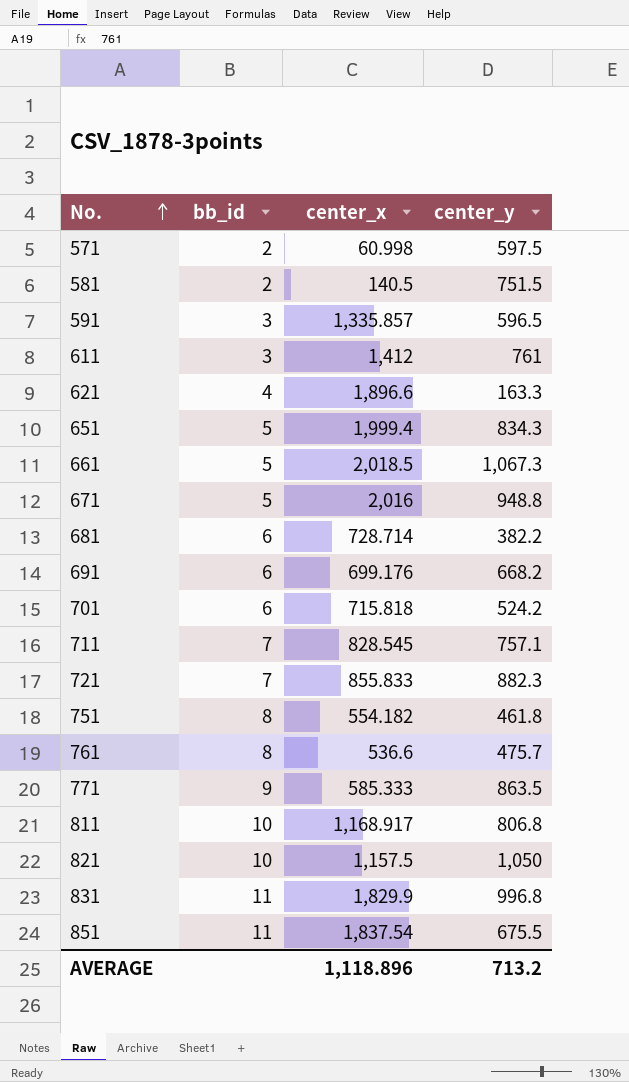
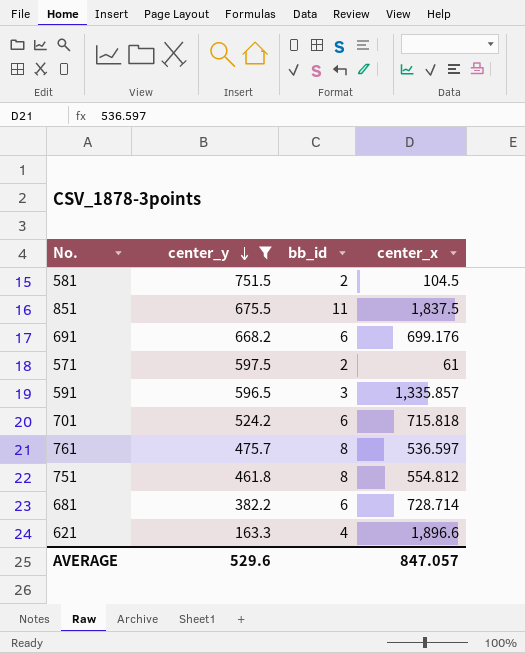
filter: none -> center_y <= 751.5
row order: No. ascending -> center_y descending
column center_y | position: 4 -> 2
581 | center_x: 140.5 -> 104.5
851 | center_x: 1,837.54 -> 1,837.5
571 | center_x: 60.998 -> 61
761 | center_x: 536.6 -> 536.597
751 | center_x: 554.182 -> 554.812
AVERAGE | center_y: 713.2 -> 529.6
AVERAGE | center_x: 1,118.896 -> 847.057

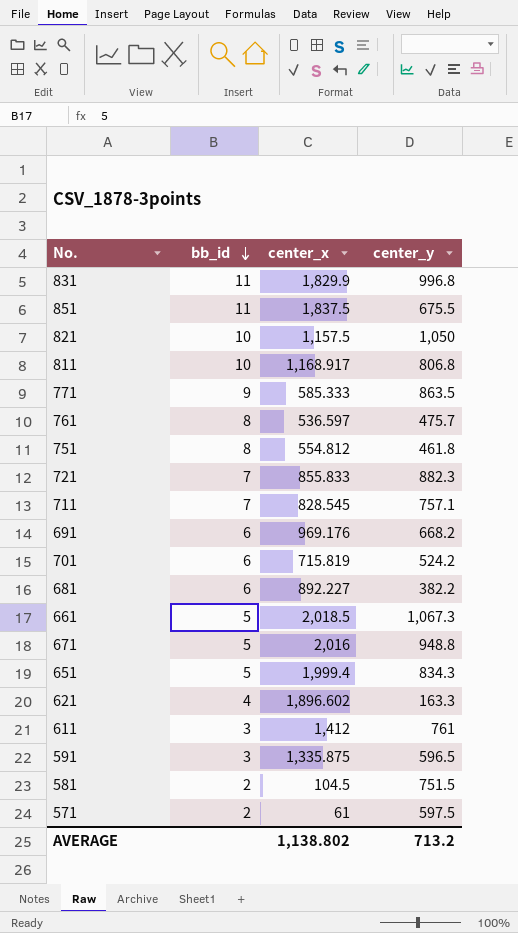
filter: center_y <= 751.5 -> none
row order: center_y descending -> bb_id descending
column center_y | position: 2 -> 4
691 | center_x: 699.176 -> 969.176
701 | center_x: 715.818 -> 715.819
681 | center_x: 728.714 -> 892.227
621 | center_x: 1,896.6 -> 1,896.602
591 | center_x: 1,335.857 -> 1,335.875
AVERAGE | center_x: 847.057 -> 1,138.802
AVERAGE | center_y: 529.6 -> 713.2

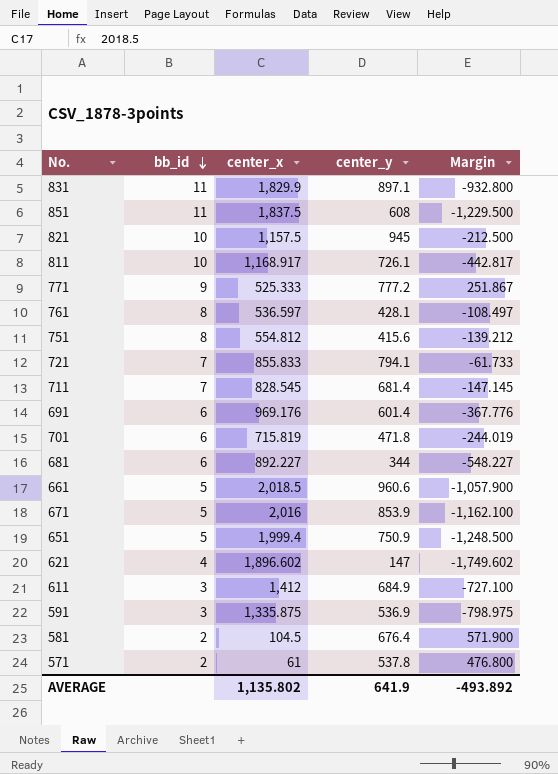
column Margin | formula: none -> [center_y] - [center_x]
831 | center_y: 996.8 -> 897.1
851 | center_y: 675.5 -> 608
821 | center_y: 1,050 -> 945
811 | center_y: 806.8 -> 726.1
771 | center_x: 585.333 -> 525.333
771 | center_y: 863.5 -> 777.2
761 | center_y: 475.7 -> 428.1
751 | center_y: 461.8 -> 415.6
721 | center_y: 882.3 -> 794.1
711 | center_y: 757.1 -> 681.4
691 | center_y: 668.2 -> 601.4
701 | center_y: 524.2 -> 471.8
681 | center_y: 382.2 -> 344
661 | center_y: 1,067.3 -> 960.6
671 | center_y: 948.8 -> 853.9
651 | center_y: 834.3 -> 750.9
621 | center_y: 163.3 -> 147
611 | center_y: 761 -> 684.9
591 | center_y: 596.5 -> 536.9
581 | center_y: 751.5 -> 676.4
571 | center_y: 597.5 -> 537.8
AVERAGE | center_x: 1,138.802 -> 1,135.802
AVERAGE | center_y: 713.2 -> 641.9

